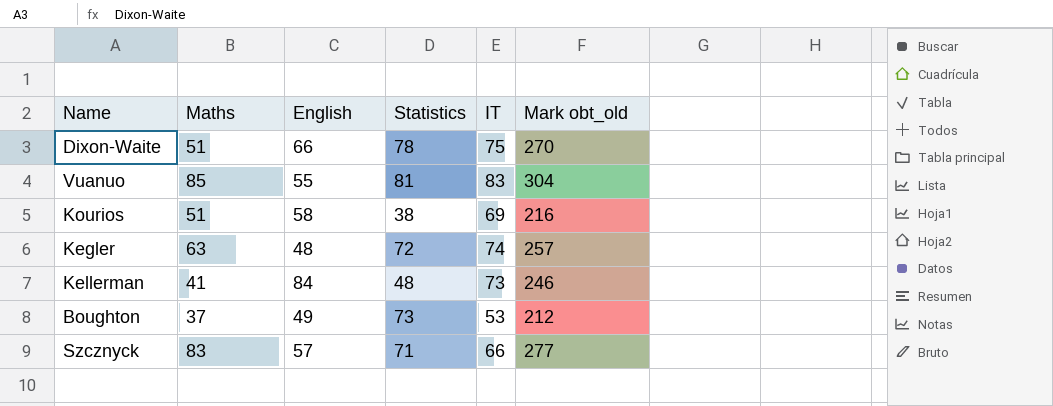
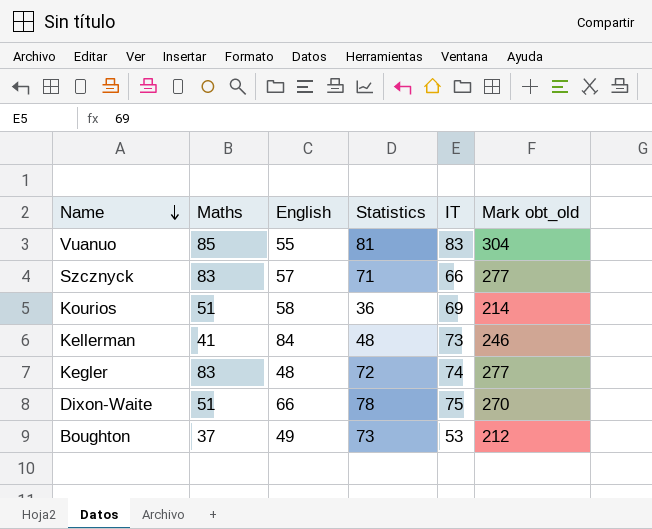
row order: none -> Name descending
Kourios | Statistics: 38 -> 36
Kourios | Mark obt_old: 216 -> 214
Kegler | Maths: 63 -> 83
Kegler | Mark obt_old: 257 -> 277

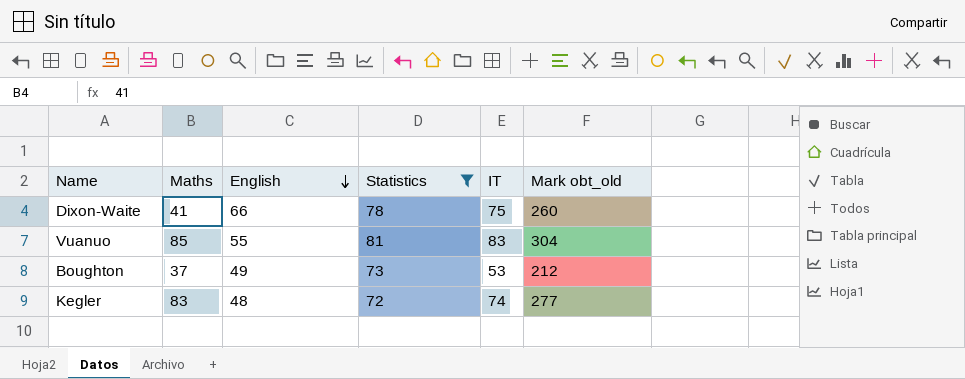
filter: none -> Statistics >= 72
row order: Name descending -> English descending
Dixon-Waite | Maths: 51 -> 41
Dixon-Waite | Mark obt_old: 270 -> 260

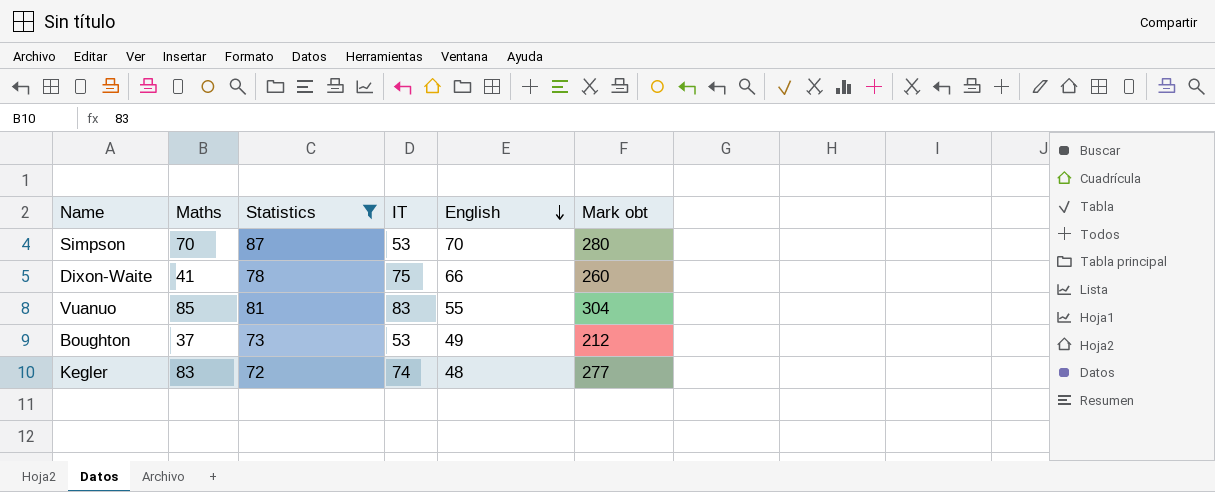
column English | position: 3 -> 5
column name: Mark obt_old -> Mark obt
row Simpson: none -> 70 | 87 | 53 | 70 | 280

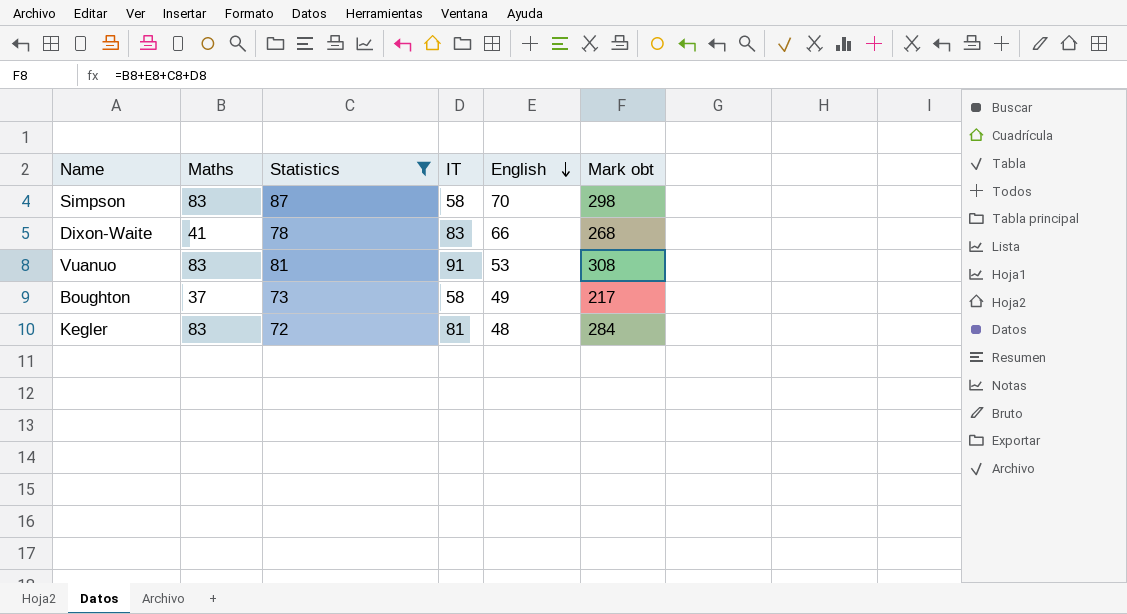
Simpson | Maths: 70 -> 83
Simpson | IT: 53 -> 58
Simpson | Mark obt: 280 -> 298
Dixon-Waite | IT: 75 -> 83
Dixon-Waite | Mark obt: 260 -> 268
Vuanuo | Maths: 85 -> 83
Vuanuo | IT: 83 -> 91
Vuanuo | English: 55 -> 53
Vuanuo | Mark obt: 304 -> 308
Boughton | IT: 53 -> 58
Boughton | Mark obt: 212 -> 217
Kegler | IT: 74 -> 81
Kegler | Mark obt: 277 -> 284

